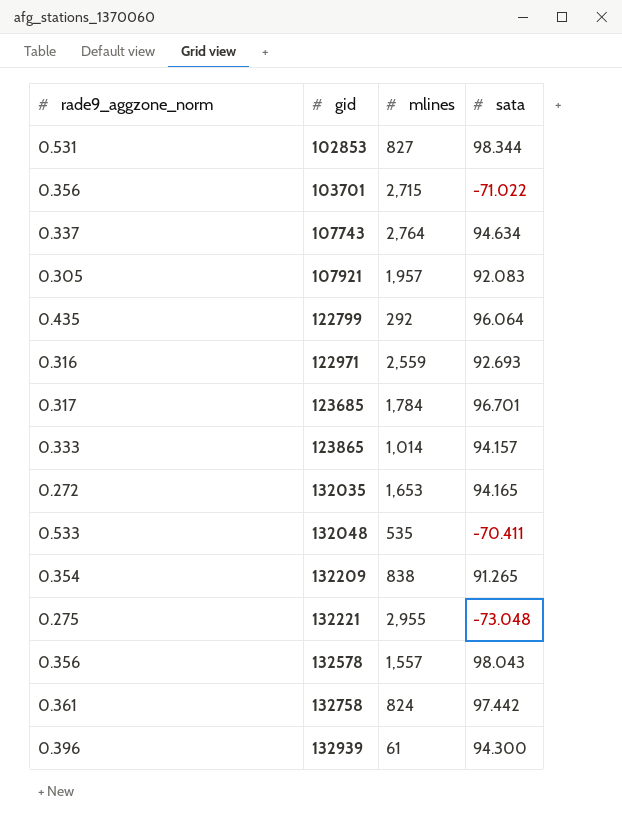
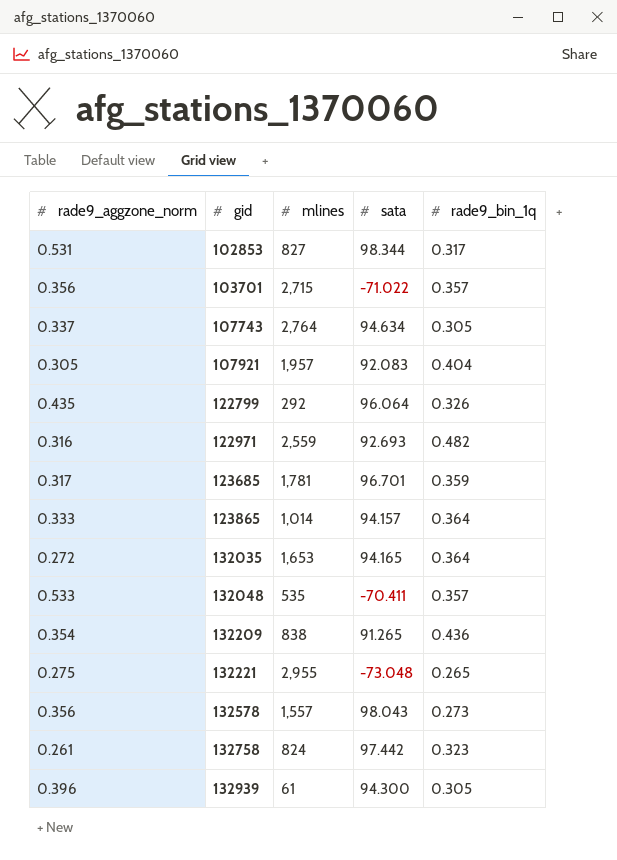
column rade9_bin_1q | position: none -> 5
123685 | mlines: 1,784 -> 1,781
132758 | rade9_aggzone_norm: 0.361 -> 0.261

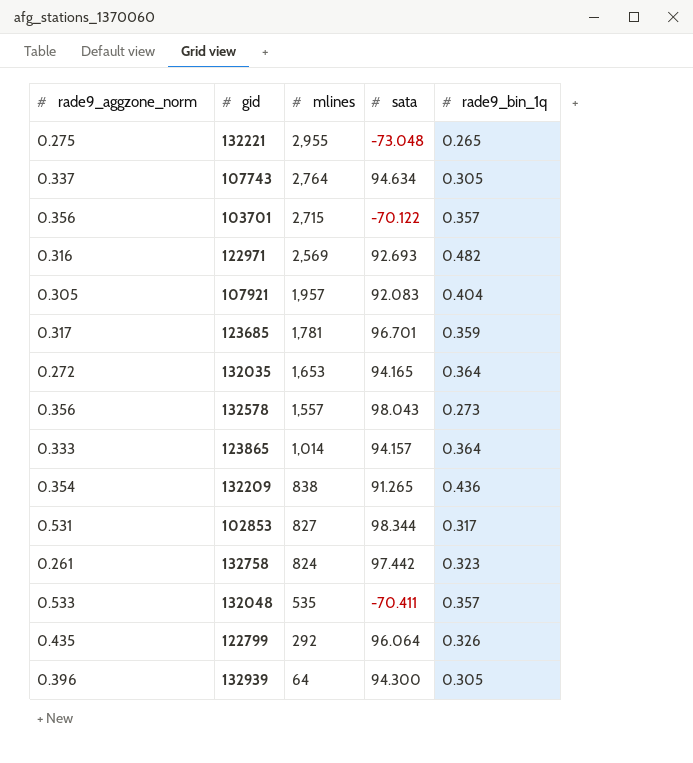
row order: gid ascending -> mlines descending
103701 | sata: -71.022 -> -70.122
122971 | mlines: 2,559 -> 2,569
132939 | mlines: 61 -> 64

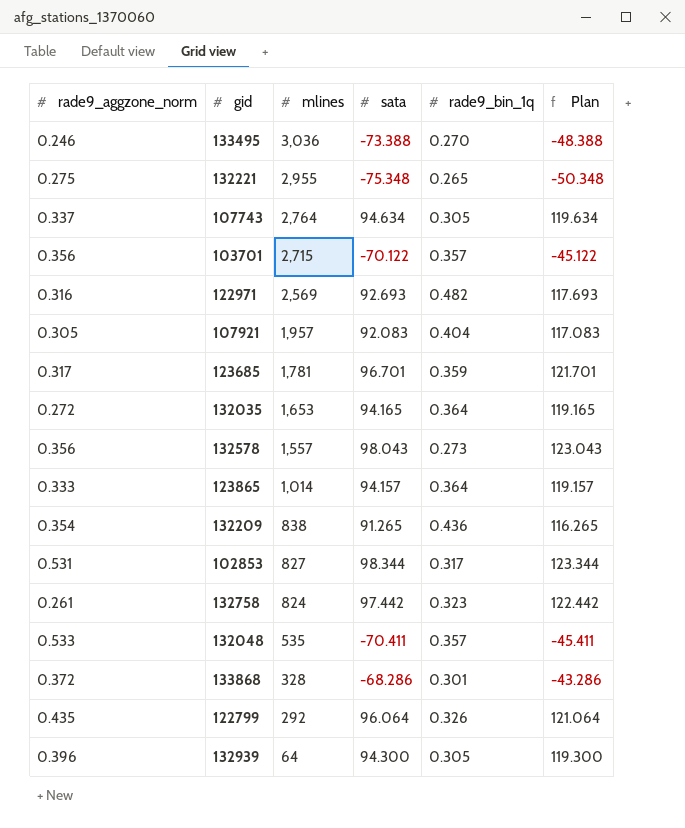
column Plan | formula: none -> [sata] + 25
row 133495: none -> 0.246 | 3,036 | -73.388 | 0.270 | -48.388
132221 | sata: -73.048 -> -75.348
row 133868: none -> 0.372 | 328 | -68.286 | 0.301 | -43.286

